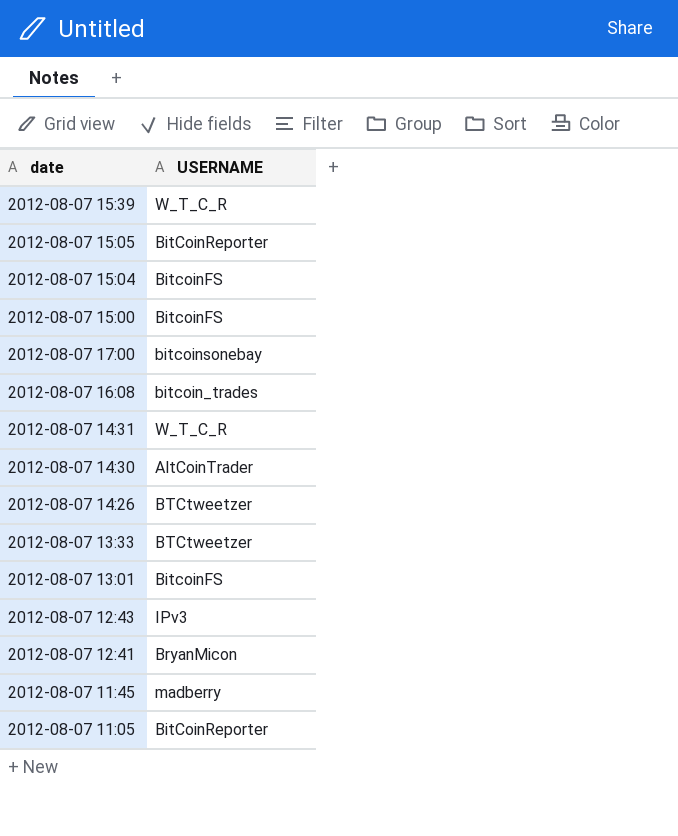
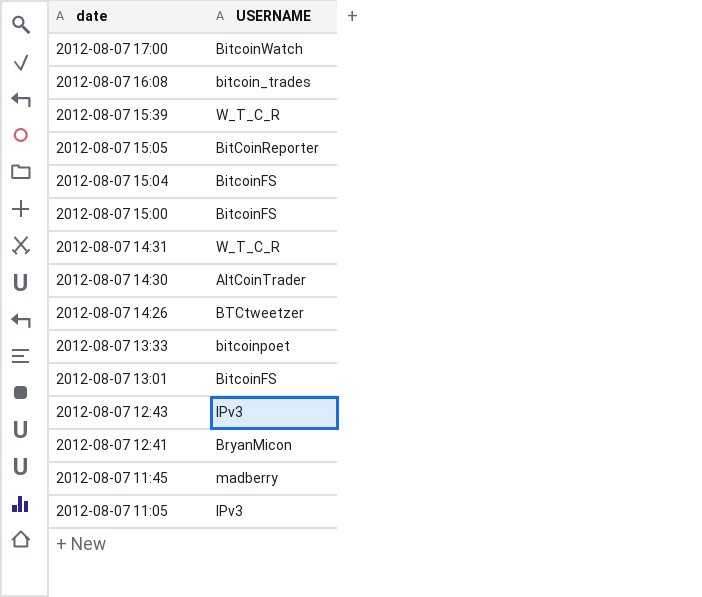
row order: none -> date descending
2012-08-07 17:00 | USERNAME: bitcoinsonebay -> BitcoinWatch
2012-08-07 13:33 | USERNAME: BTCtweetzer -> bitcoinpoet
2012-08-07 11:05 | USERNAME: BitCoinReporter -> IPv3

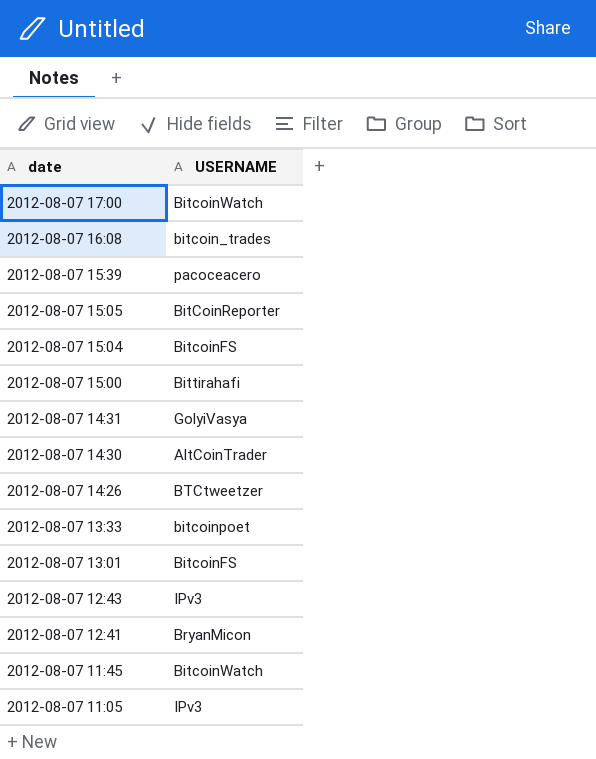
2012-08-07 15:39 | USERNAME: W_T_C_R -> pacoceacero
2012-08-07 15:00 | USERNAME: BitcoinFS -> Bittirahafi
2012-08-07 14:31 | USERNAME: W_T_C_R -> GolyiVasya
2012-08-07 11:45 | USERNAME: madberry -> BitcoinWatch

